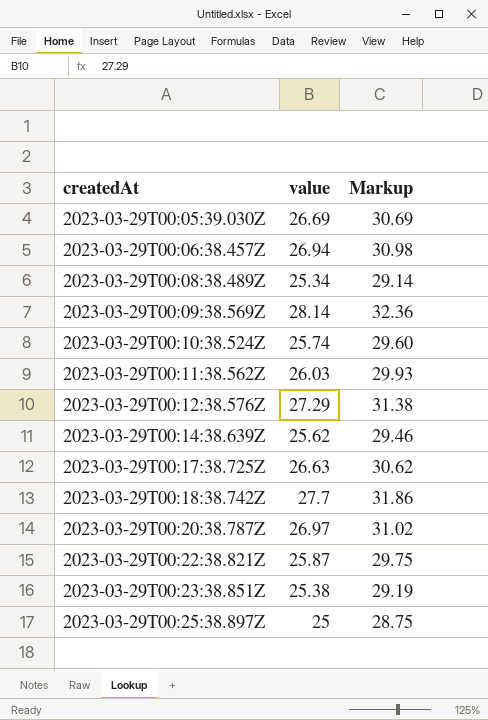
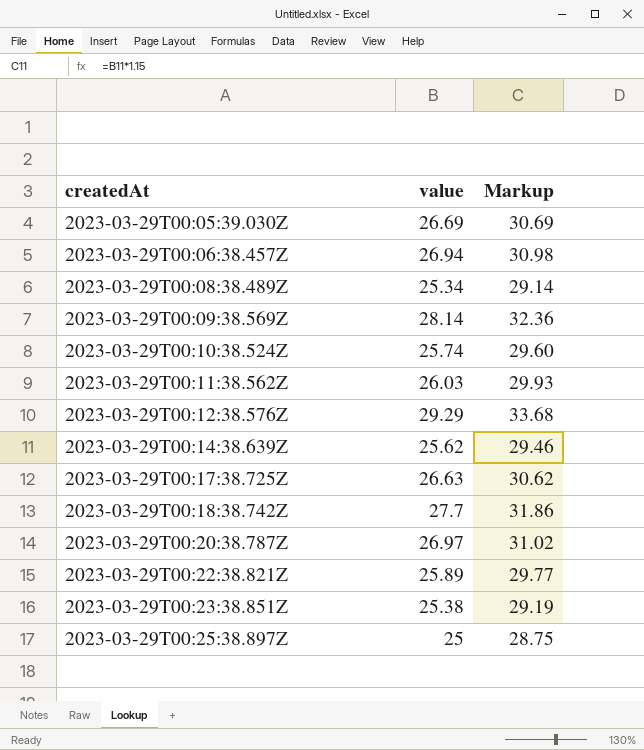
2023-03-29T00:12:38.576Z | value: 27.29 -> 29.29
2023-03-29T00:12:38.576Z | Markup: 31.38 -> 33.68
2023-03-29T00:22:38.821Z | value: 25.87 -> 25.89
2023-03-29T00:22:38.821Z | Markup: 29.75 -> 29.77

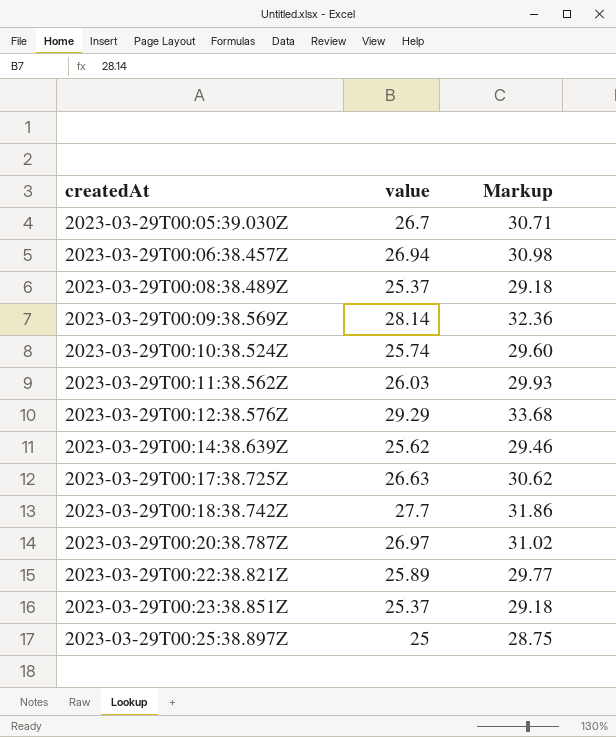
2023-03-29T00:05:39.030Z | value: 26.69 -> 26.7
2023-03-29T00:05:39.030Z | Markup: 30.69 -> 30.71
2023-03-29T00:08:38.489Z | value: 25.34 -> 25.37
2023-03-29T00:08:38.489Z | Markup: 29.14 -> 29.18
2023-03-29T00:23:38.851Z | value: 25.38 -> 25.37
2023-03-29T00:23:38.851Z | Markup: 29.19 -> 29.18

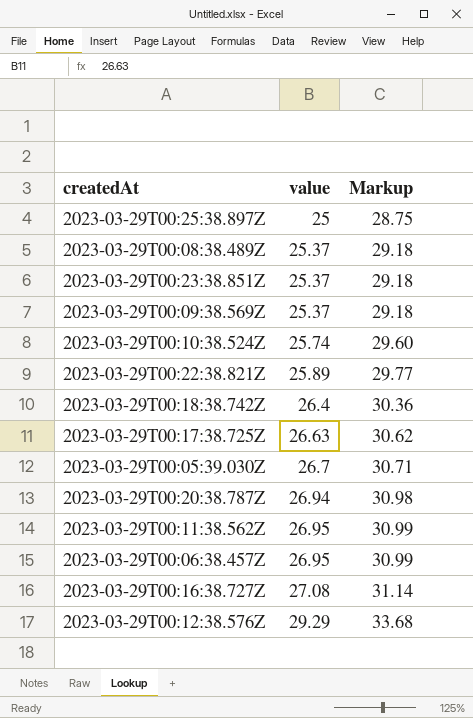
row order: createdAt ascending -> value ascending
row 2023-03-29T00:14:38.639Z: 25.62 | 29.46 -> none
2023-03-29T00:09:38.569Z | value: 28.14 -> 25.37
2023-03-29T00:09:38.569Z | Markup: 32.36 -> 29.18
2023-03-29T00:18:38.742Z | value: 27.7 -> 26.4
2023-03-29T00:18:38.742Z | Markup: 31.86 -> 30.36
2023-03-29T00:20:38.787Z | value: 26.97 -> 26.94
2023-03-29T00:20:38.787Z | Markup: 31.02 -> 30.98
2023-03-29T00:11:38.562Z | value: 26.03 -> 26.95
2023-03-29T00:11:38.562Z | Markup: 29.93 -> 30.99
2023-03-29T00:06:38.457Z | value: 26.94 -> 26.95
2023-03-29T00:06:38.457Z | Markup: 30.98 -> 30.99
row 2023-03-29T00:16:38.727Z: none -> 27.08 | 31.14

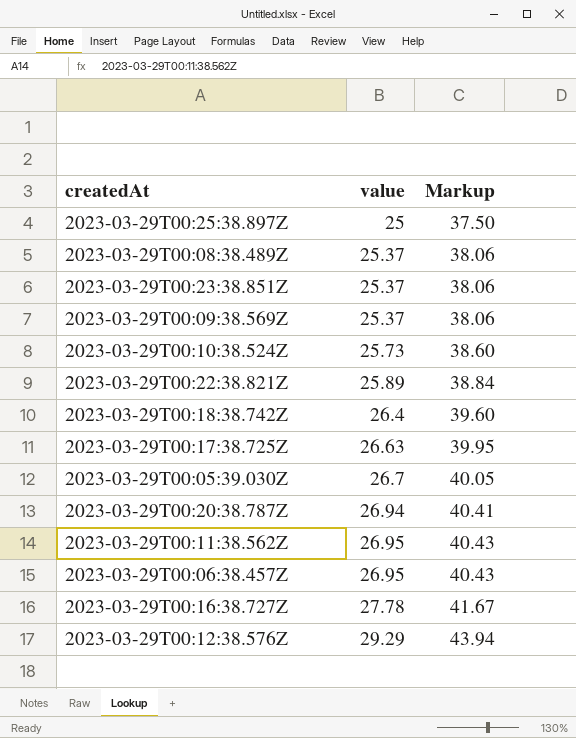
column Markup | formula: [value] * 1.15 -> [value] * 1.5
2023-03-29T00:10:38.524Z | value: 25.74 -> 25.73
2023-03-29T00:16:38.727Z | value: 27.08 -> 27.78

